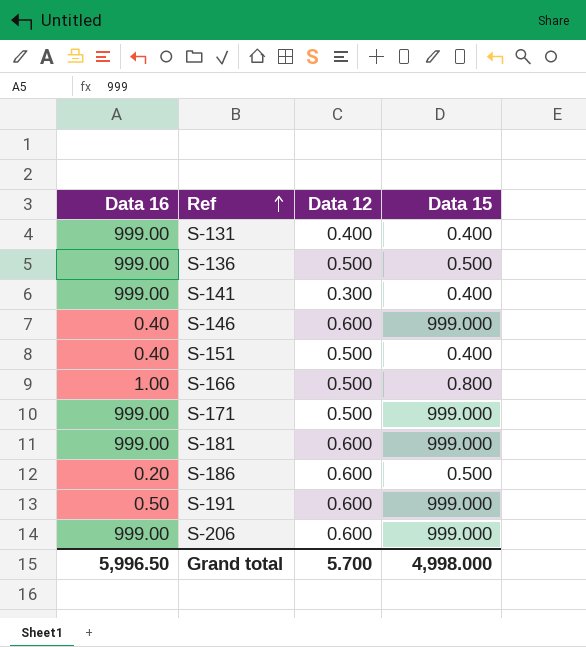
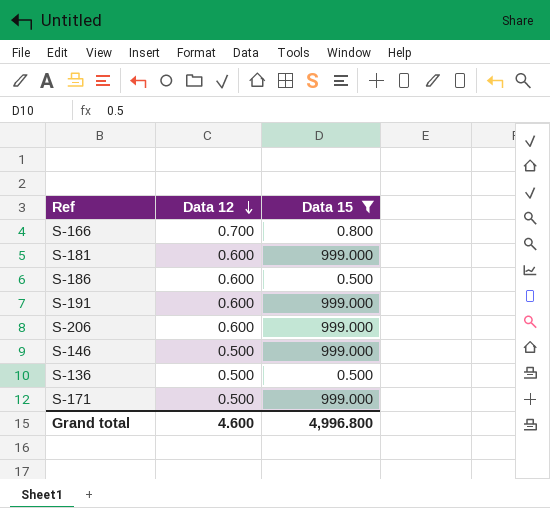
filter: none -> Data 15 != 0.400
row order: Ref ascending -> Data 12 descending
column Data 16 | position: 1 -> none
S-166 | Data 12: 0.500 -> 0.700
S-146 | Data 12: 0.600 -> 0.500
Grand total | Data 12: 5.700 -> 4.600
Grand total | Data 15: 4,998.000 -> 4,996.800

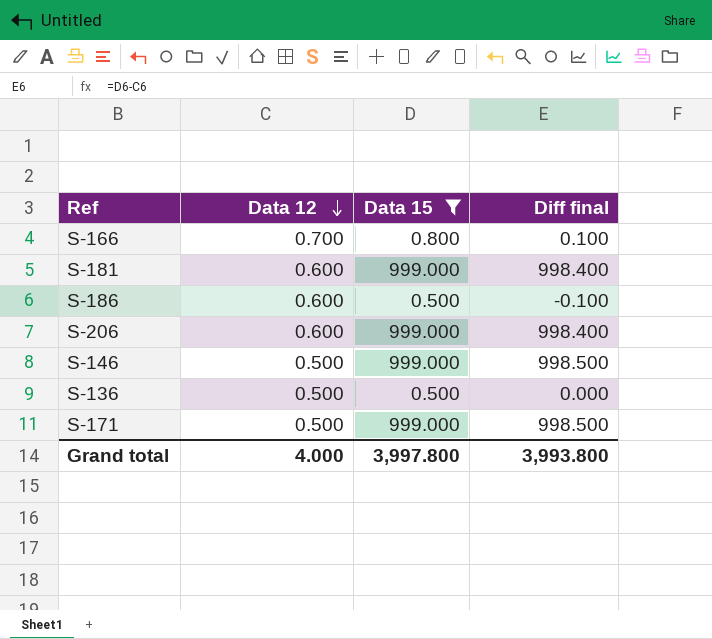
column Diff final | formula: none -> [Data 15] - [Data 12]
row S-191: 0.600 | 999.000 -> none
Grand total | Data 12: 4.600 -> 4.000
Grand total | Data 15: 4,996.800 -> 3,997.800

